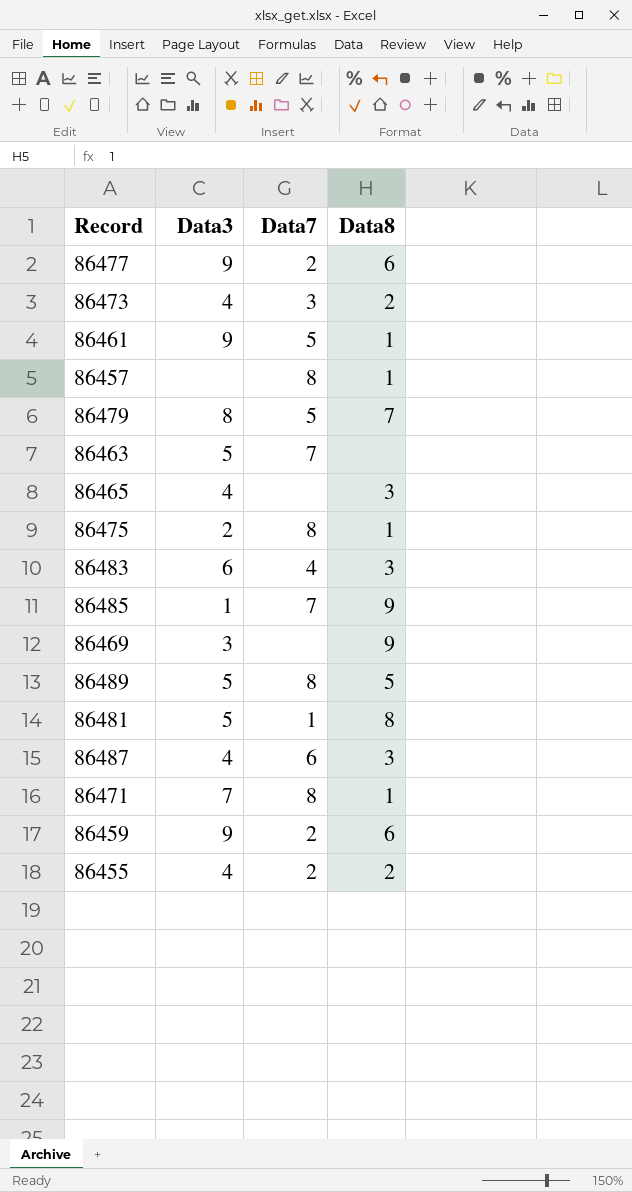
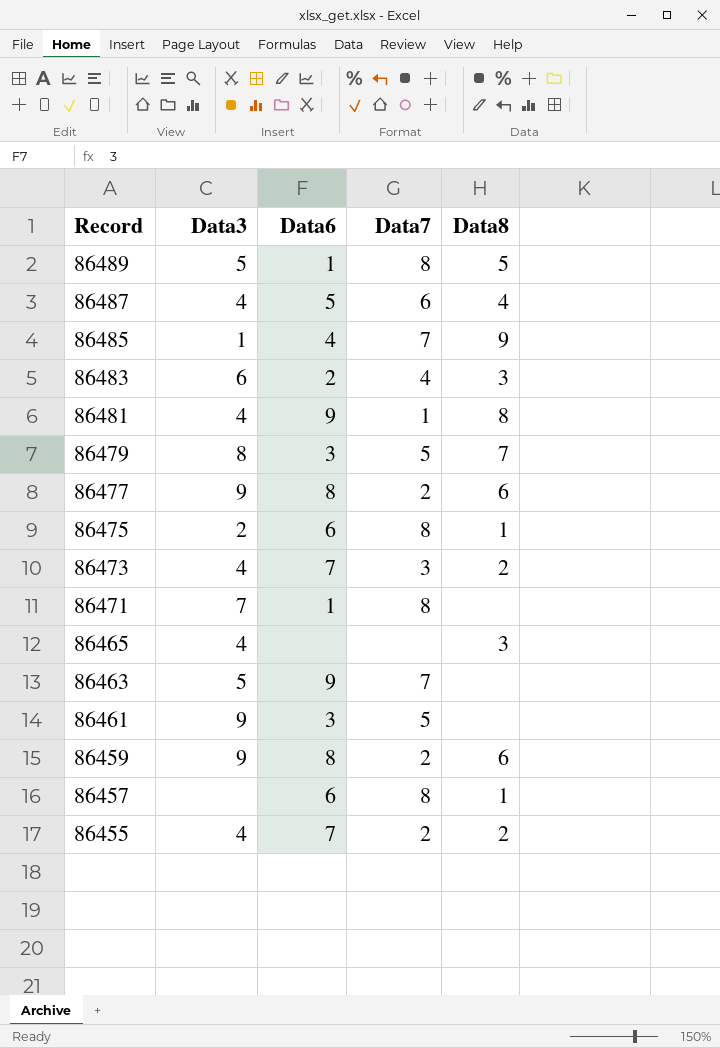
row order: none -> Record descending
column Data6 | position: none -> 3
row 86469: 3 | none | 9 -> none
86487 | Data8: 3 -> 4
86481 | Data3: 5 -> 4
86471 | Data8: 1 -> none
86461 | Data8: 1 -> none

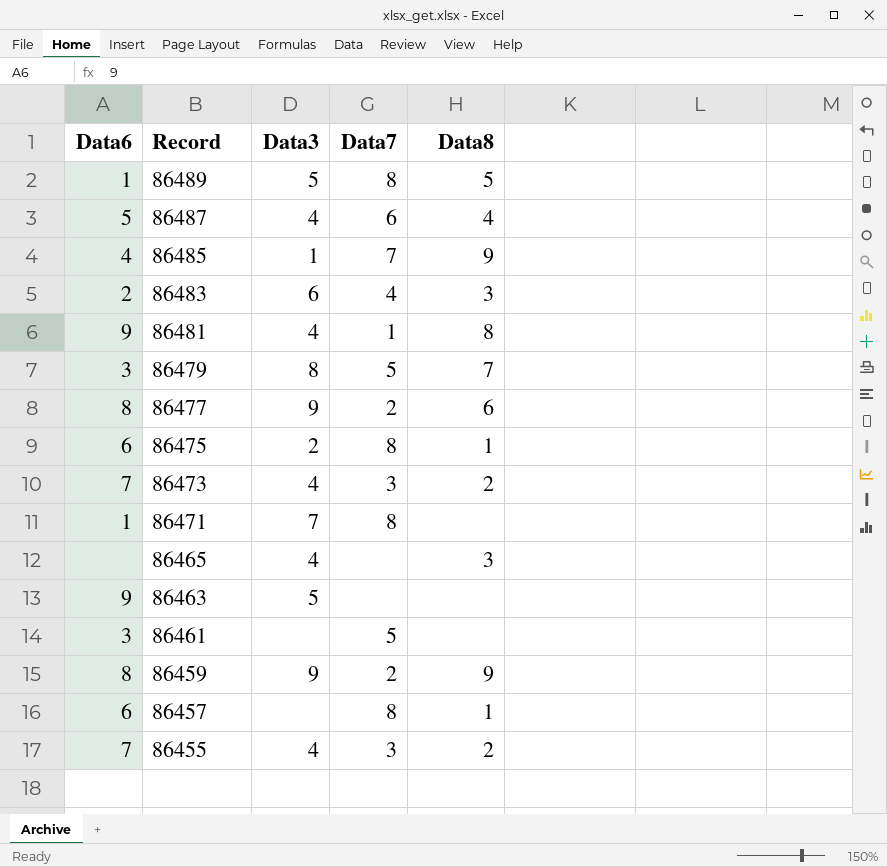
column Data6 | position: 3 -> 1
86463 | Data7: 7 -> none
86461 | Data3: 9 -> none
86459 | Data8: 6 -> 9
86455 | Data7: 2 -> 3

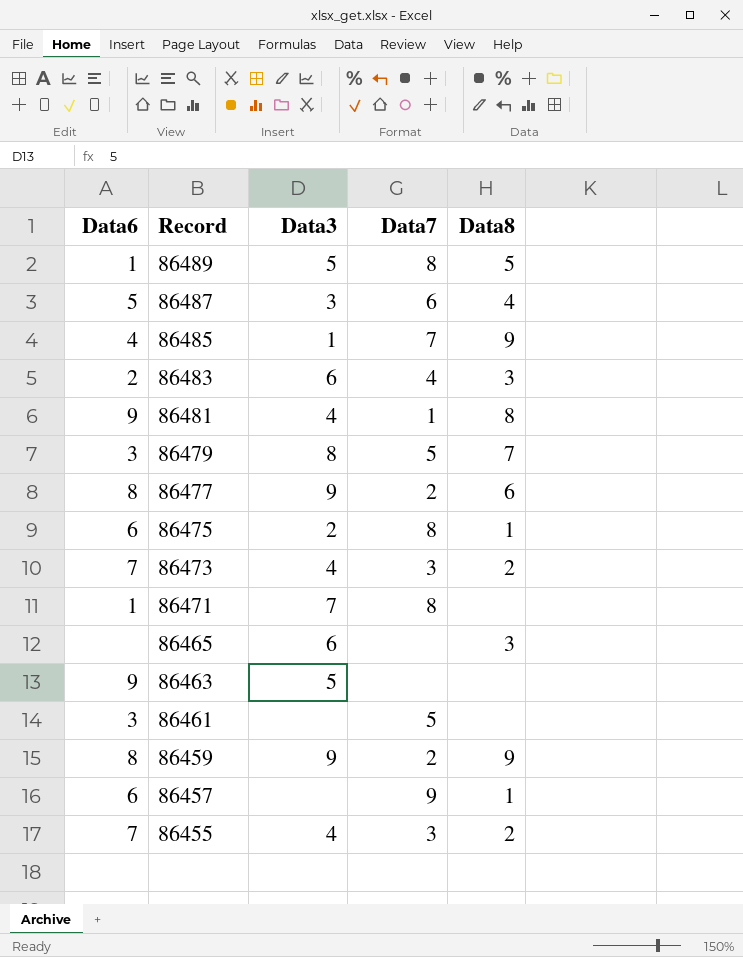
86487 | Data3: 4 -> 3
86465 | Data3: 4 -> 6
86457 | Data7: 8 -> 9

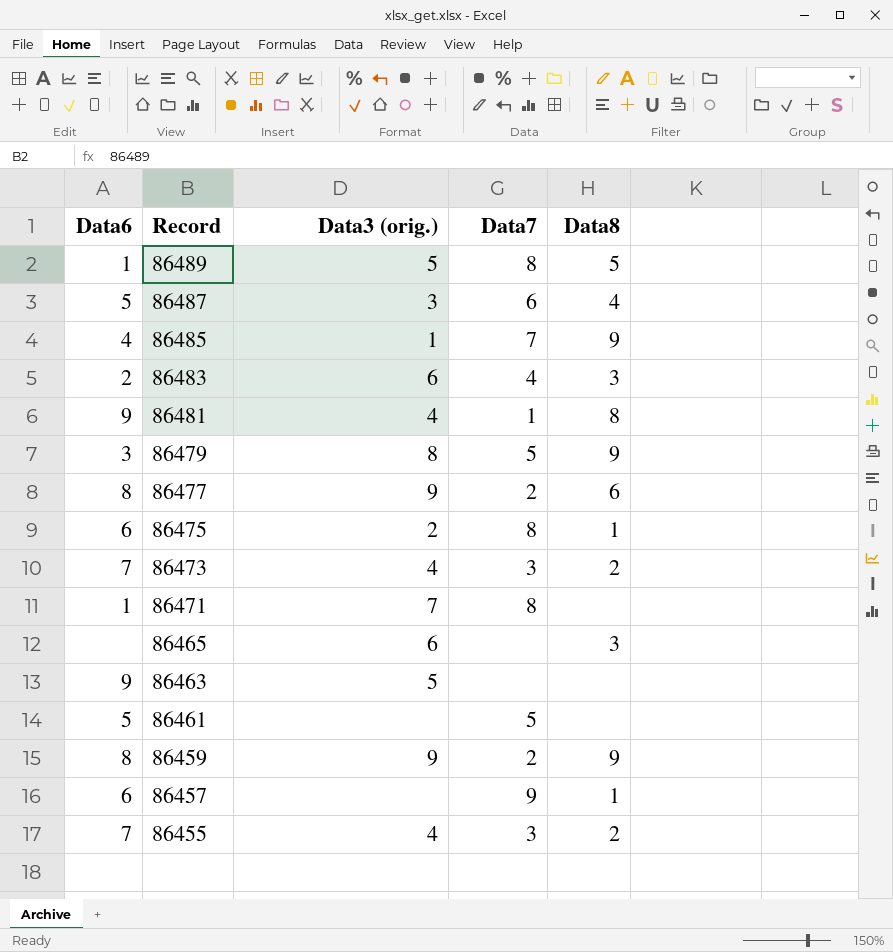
column name: Data3 -> Data3 (orig.)
86479 | Data8: 7 -> 9
86461 | Data6: 3 -> 5

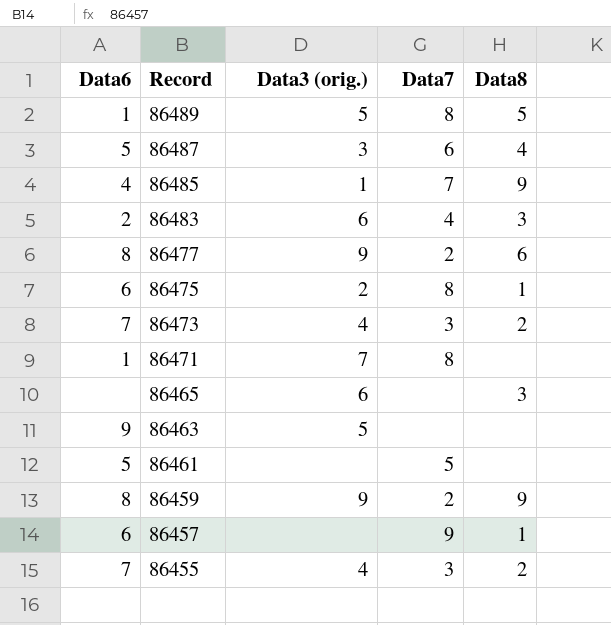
row 86481: 9 | 4 | 1 | 8 -> none
row 86479: 3 | 8 | 5 | 9 -> none

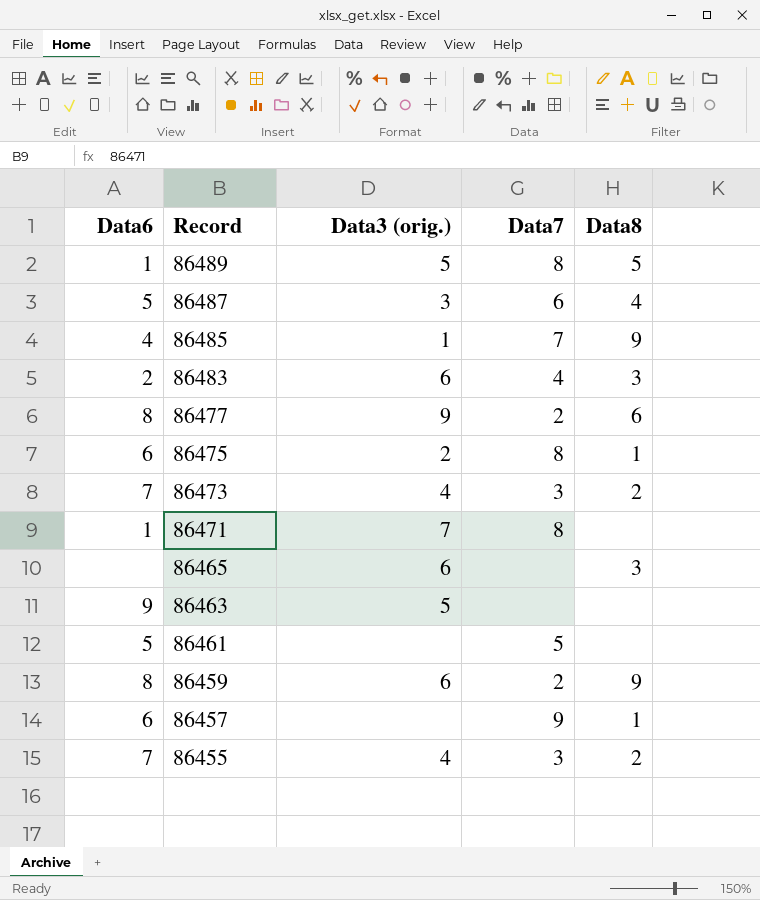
86459 | Data3 (orig.): 9 -> 6

